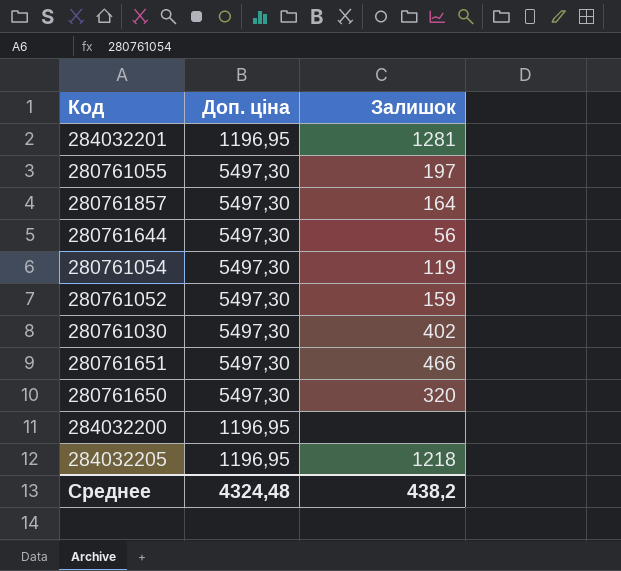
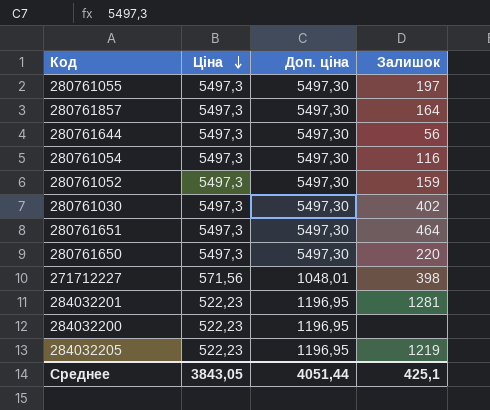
row order: none -> Ціна descending
column Ціна | position: none -> 2
280761054 | Залишок: 119 -> 116
280761651 | Залишок: 466 -> 464
280761650 | Залишок: 320 -> 220
row 271712227: none -> 571,56 | 1048,01 | 398
284032205 | Залишок: 1218 -> 1219
Среднее | Доп. ціна: 4324,48 -> 4051,44
Среднее | Залишок: 438,2 -> 425,1

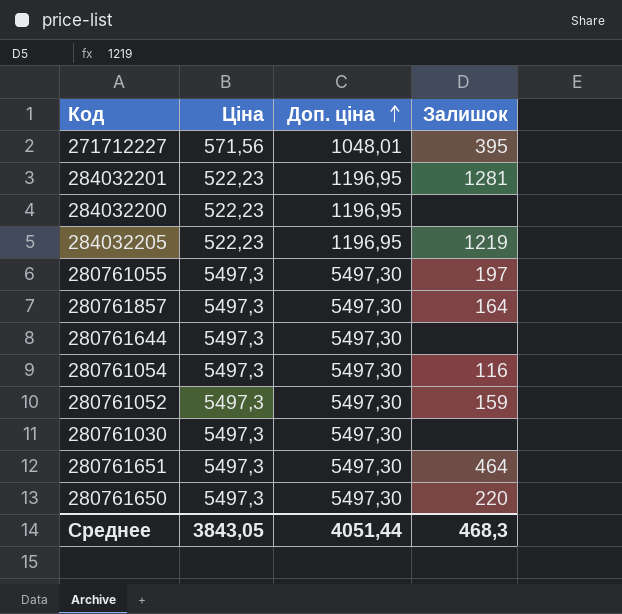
row order: Ціна descending -> Доп. ціна ascending
271712227 | Залишок: 398 -> 395
280761644 | Залишок: 56 -> none
280761030 | Залишок: 402 -> none
Среднее | Залишок: 425,1 -> 468,3

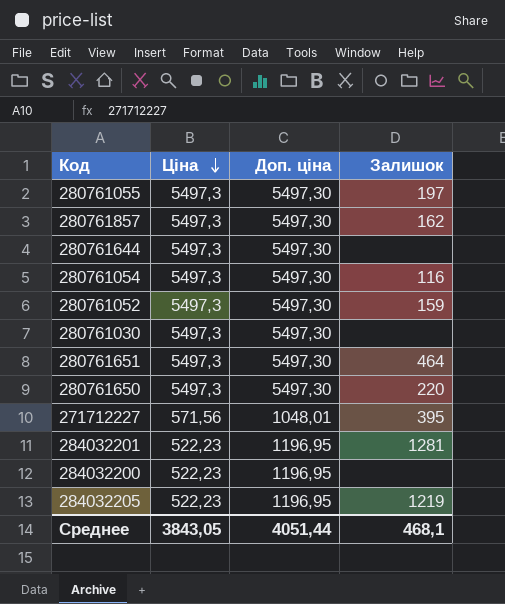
row order: Доп. ціна ascending -> Ціна descending
280761857 | Залишок: 164 -> 162
Среднее | Залишок: 468,3 -> 468,1

